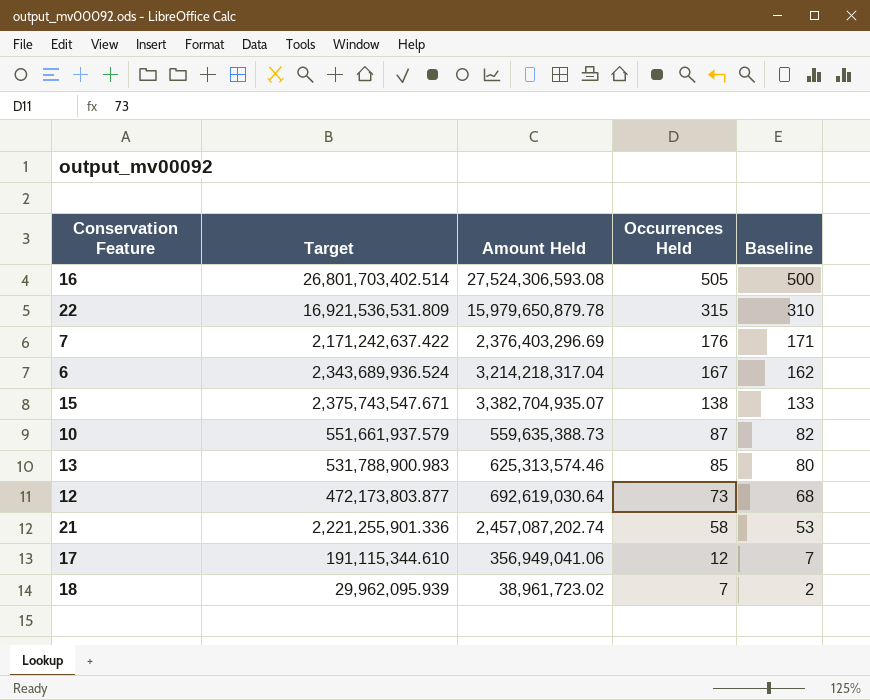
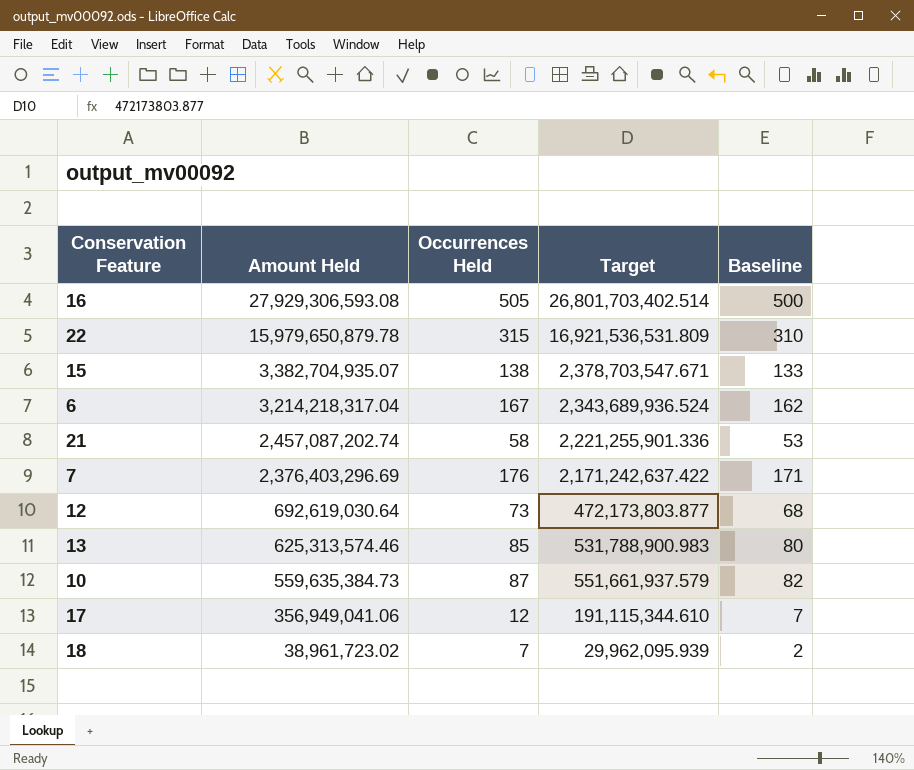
row order: Occurrences Held descending -> Amount Held descending
column Target | position: 2 -> 4
16 | Amount Held: 27,524,306,593.08 -> 27,929,306,593.08
15 | Target: 2,375,743,547.671 -> 2,378,703,547.671
10 | Amount Held: 559,635,388.73 -> 559,635,384.73

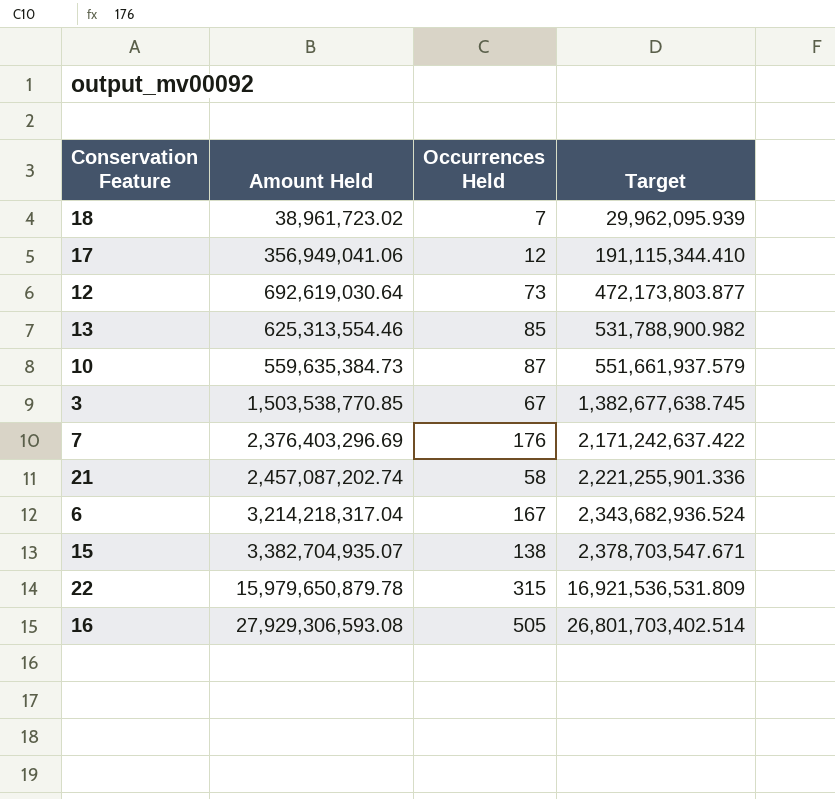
row order: Amount Held descending -> Target ascending
column Baseline | formula: [Occurrences Held] - 5 -> none
17 | Target: 191,115,344.610 -> 191,115,344.410
13 | Amount Held: 625,313,574.46 -> 625,313,554.46
13 | Target: 531,788,900.983 -> 531,788,900.982
row 3: none -> 1,503,538,770.85 | 67 | 1,382,677,638.745
6 | Target: 2,343,689,936.524 -> 2,343,682,936.524

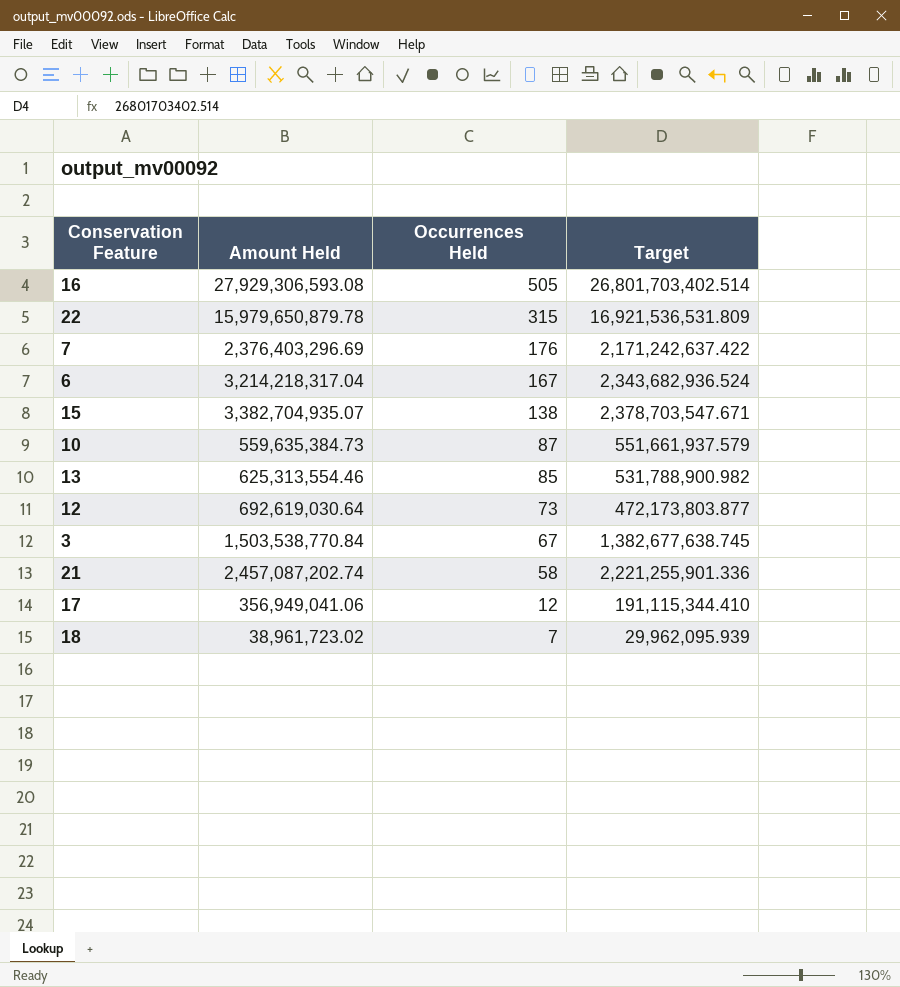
row order: Target ascending -> Occurrences Held descending
3 | Amount Held: 1,503,538,770.85 -> 1,503,538,770.84

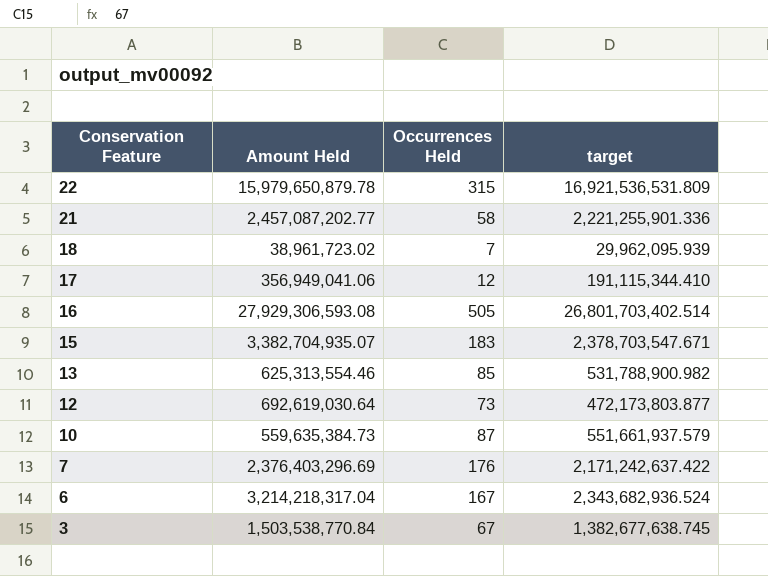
row order: Occurrences Held descending -> Conservation Feature descending
column name: Target -> target
21 | Amount Held: 2,457,087,202.74 -> 2,457,087,202.77
15 | Occurrences Held: 138 -> 183

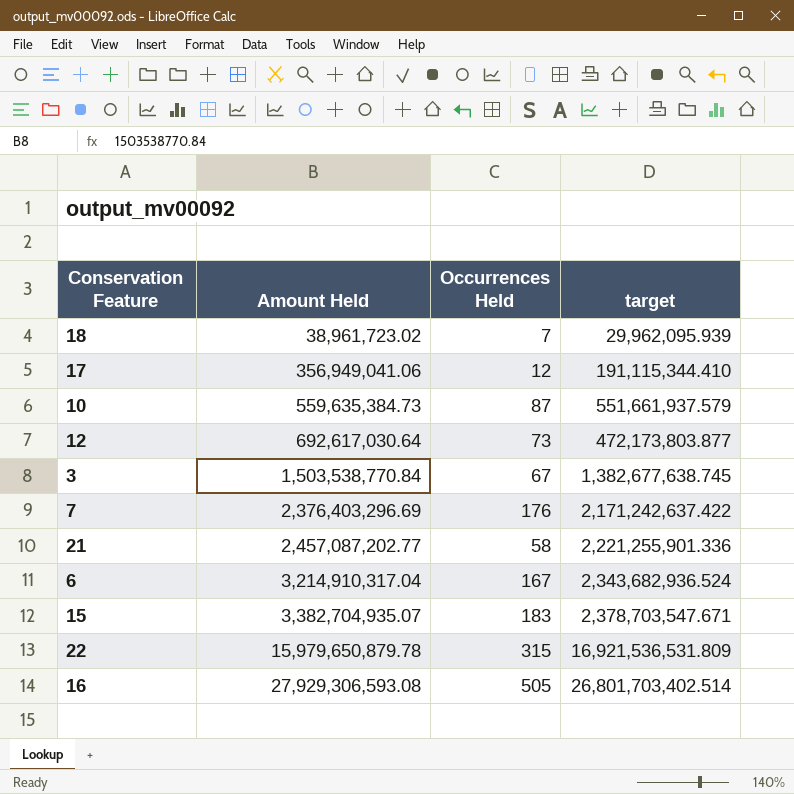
row order: Conservation Feature descending -> Amount Held ascending
row 13: 625,313,554.46 | 85 | 531,788,900.982 -> none
12 | Amount Held: 692,619,030.64 -> 692,617,030.64
6 | Amount Held: 3,214,218,317.04 -> 3,214,910,317.04

